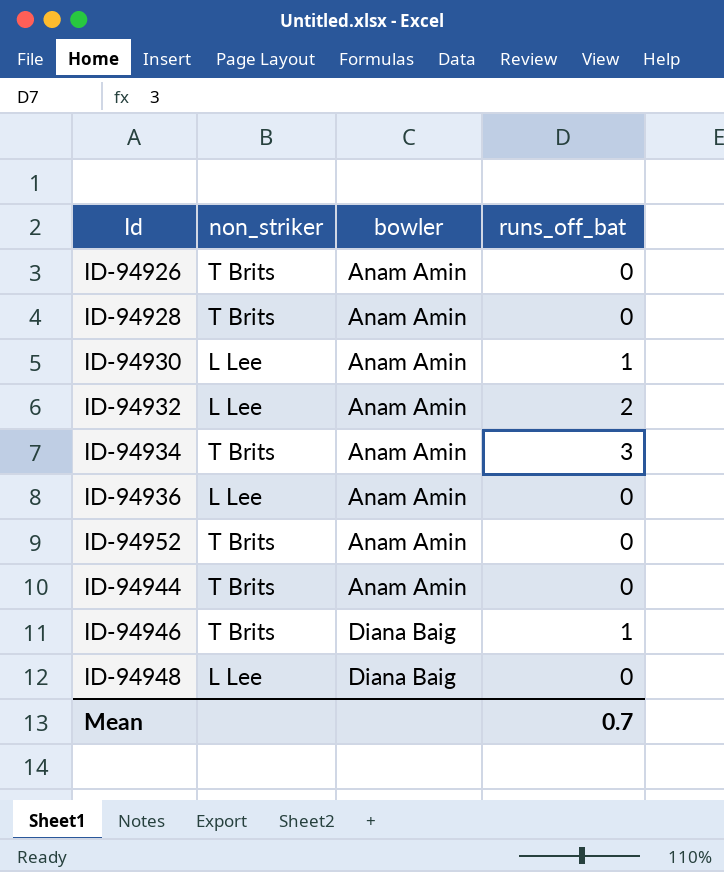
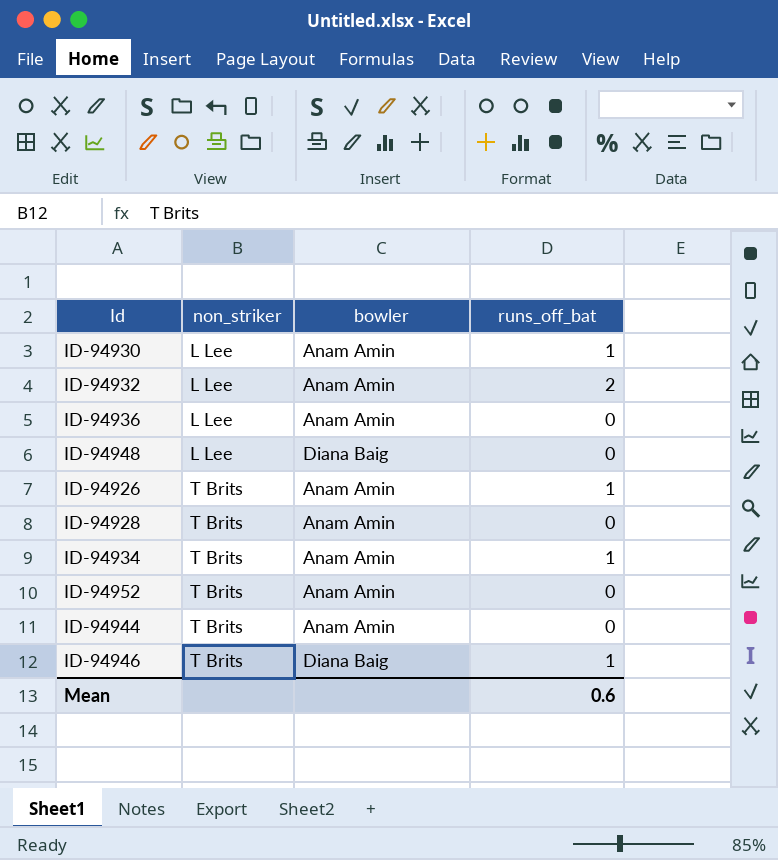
row order: bowler ascending -> non_striker ascending
ID-94926 | runs_off_bat: 0 -> 1
ID-94934 | runs_off_bat: 3 -> 1
Mean | runs_off_bat: 0.7 -> 0.6

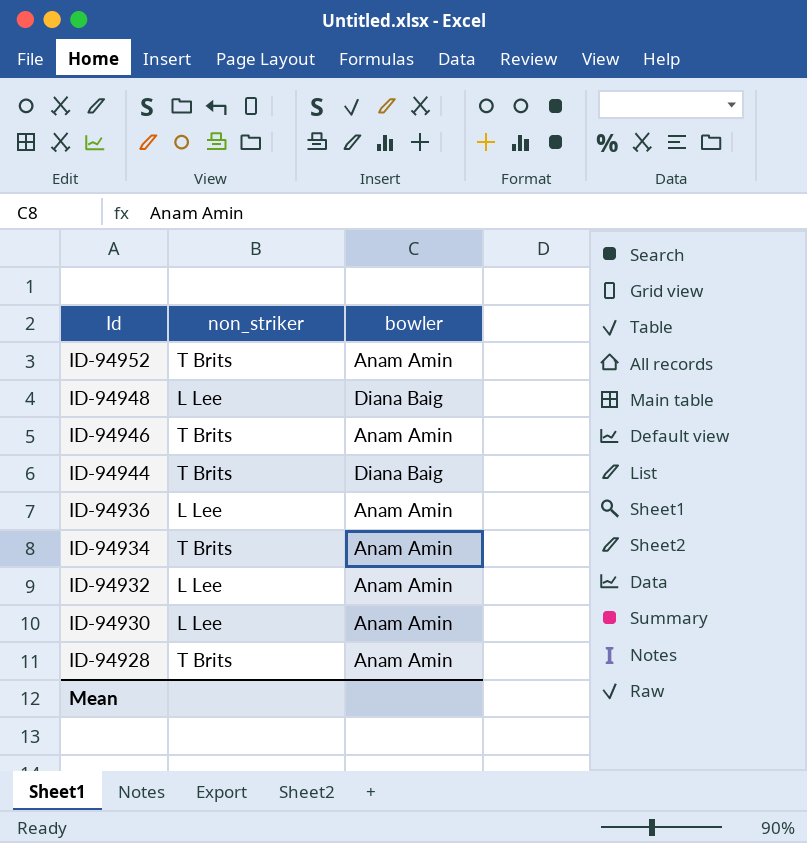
row order: non_striker ascending -> Id descending
column runs_off_bat | position: 4 -> none
row ID-94926: T Brits | Anam Amin | 1 -> none
ID-94946 | bowler: Diana Baig -> Anam Amin
ID-94944 | bowler: Anam Amin -> Diana Baig

